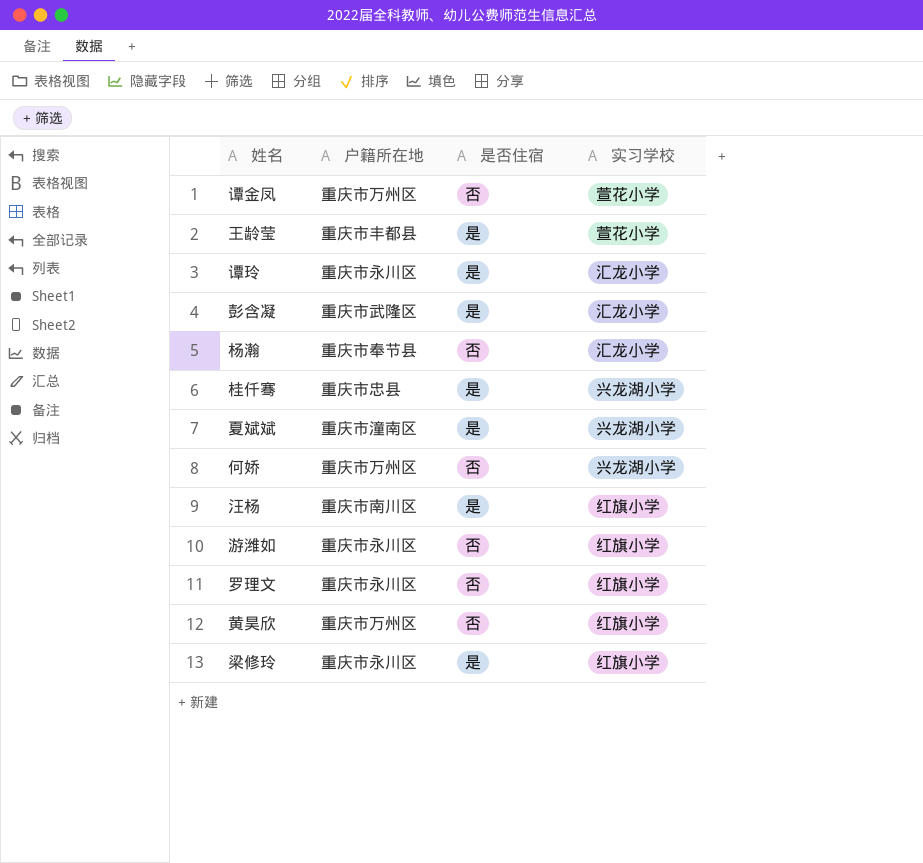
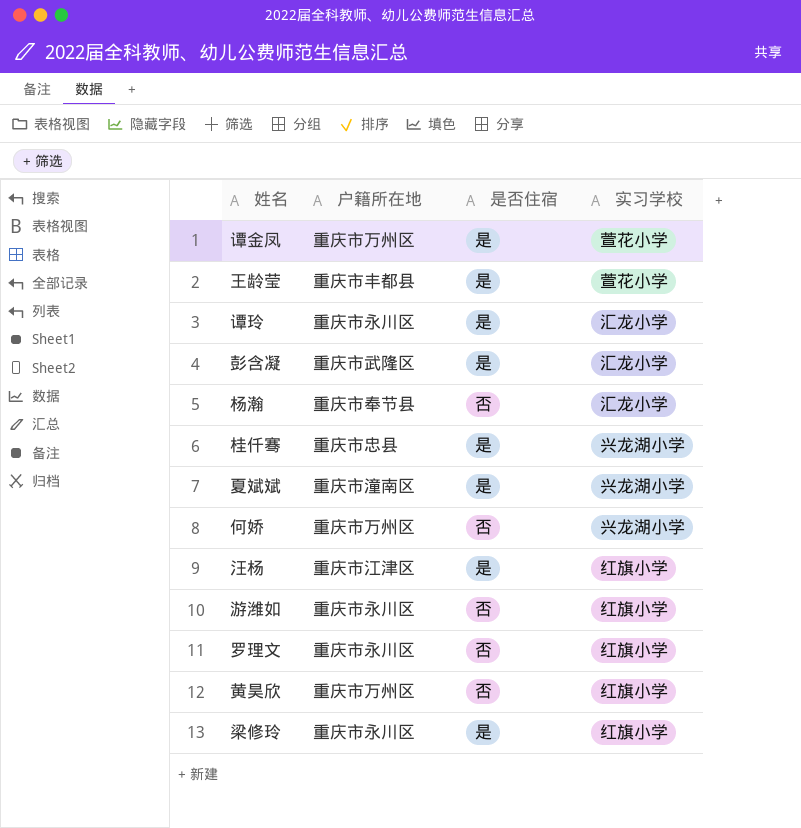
谭金凤 | 是否住宿: 否 -> 是
汪杨 | 户籍所在地: 重庆市南川区 -> 重庆市江津区

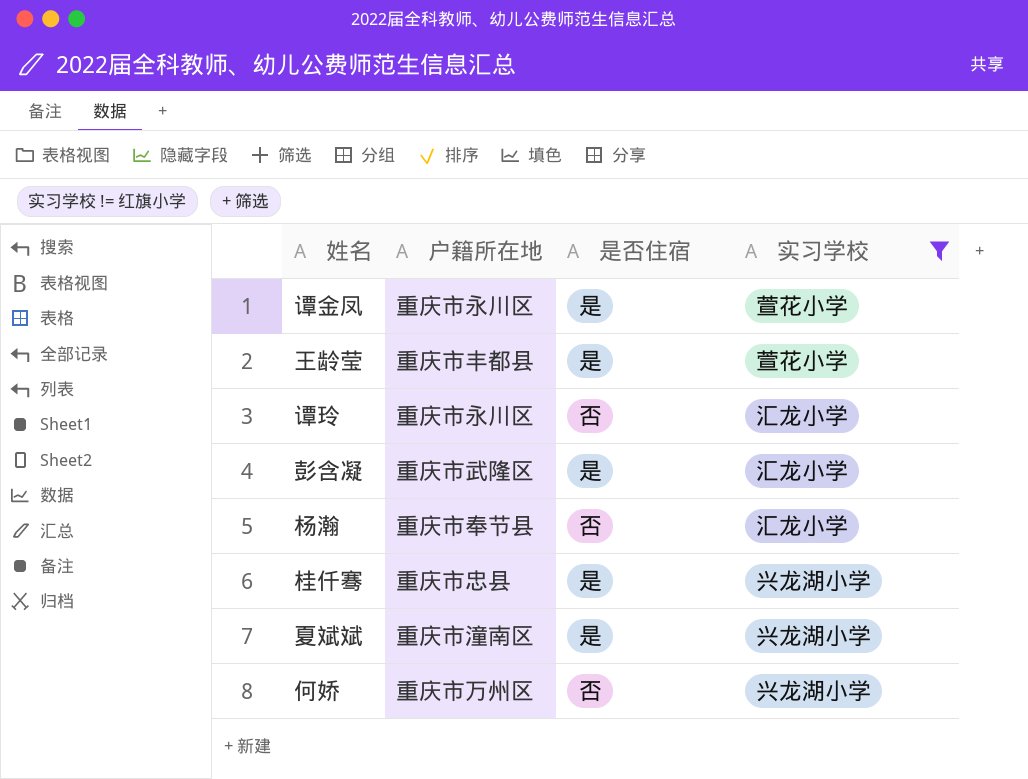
filter: none -> 实习学校 != 红旗小学
谭金凤 | 户籍所在地: 重庆市万州区 -> 重庆市永川区
谭玲 | 是否住宿: 是 -> 否

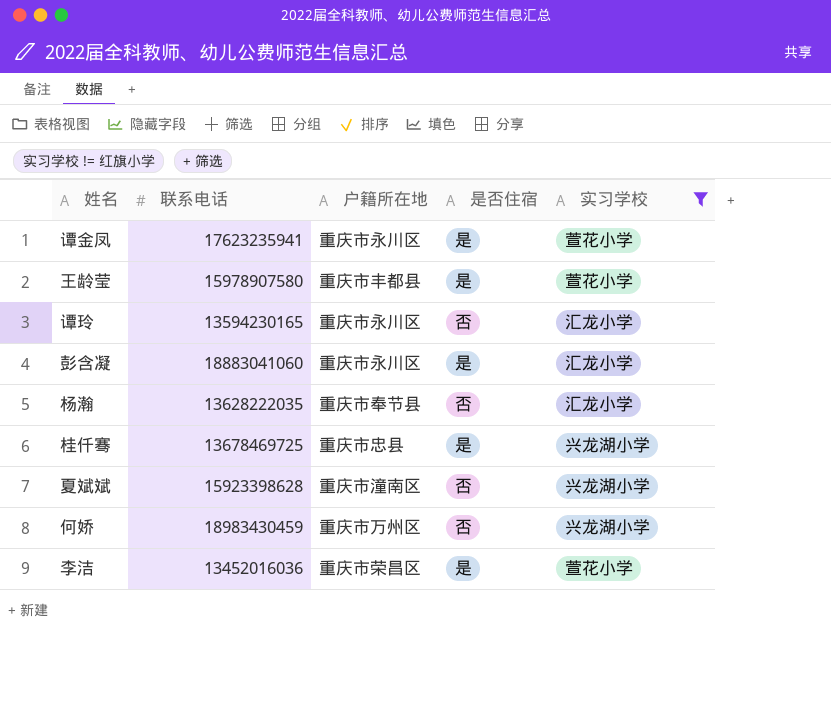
column 联系电话 | position: none -> 2
彭含凝 | 户籍所在地: 重庆市武隆区 -> 重庆市永川区
夏斌斌 | 是否住宿: 是 -> 否
row 李洁: none -> 13452016036 | 重庆市荣昌区 | 是 | 萱花小学

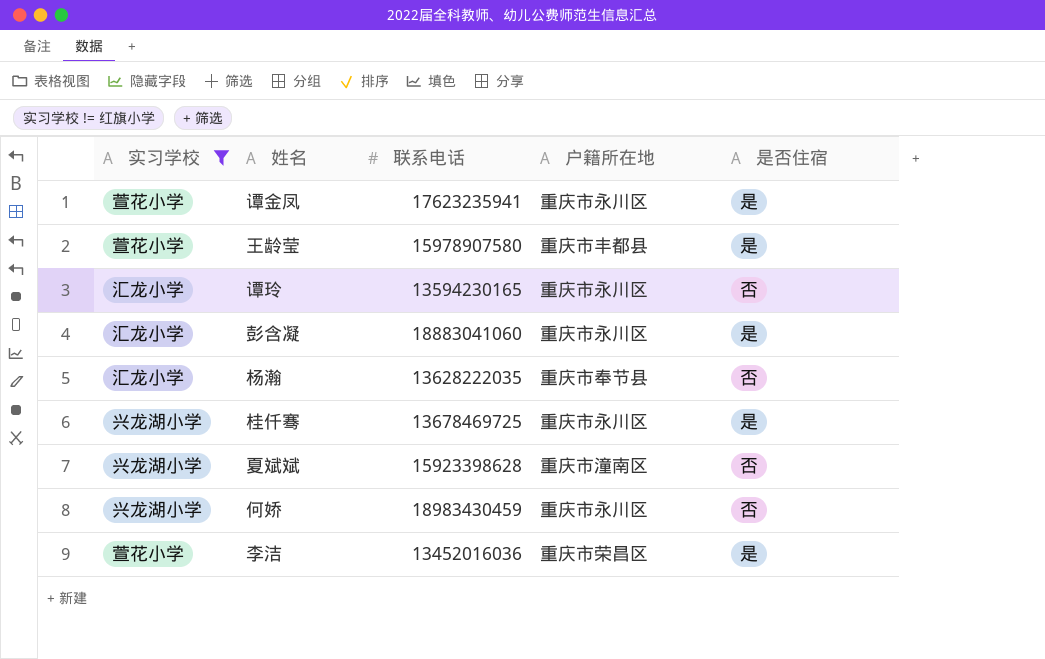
column 实习学校 | position: 5 -> 1
桂仟骞 | 户籍所在地: 重庆市忠县 -> 重庆市永川区
何娇 | 户籍所在地: 重庆市万州区 -> 重庆市永川区

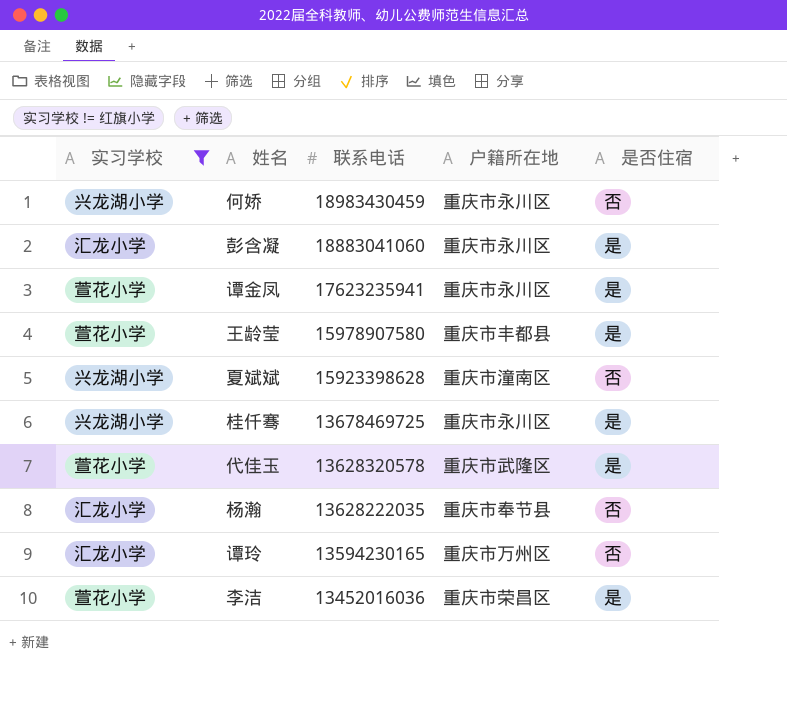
row order: none -> 联系电话 descending
row 代佳玉: none -> 萱花小学 | 13628320578 | 重庆市武隆区 | 是
谭玲 | 户籍所在地: 重庆市永川区 -> 重庆市万州区

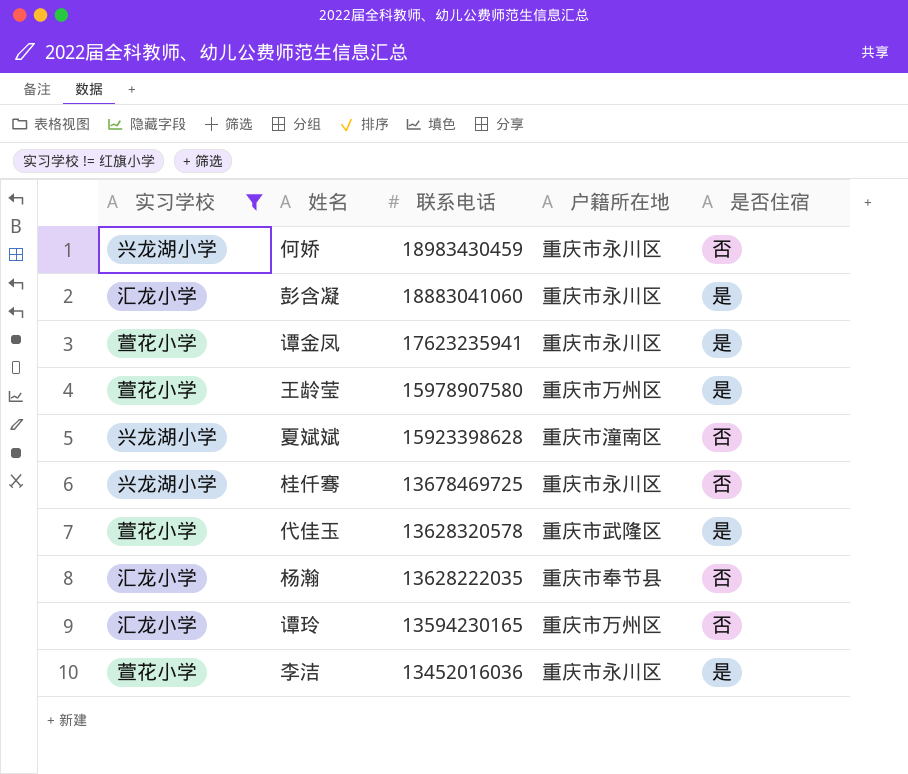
王龄莹 | 户籍所在地: 重庆市丰都县 -> 重庆市万州区
桂仟骞 | 是否住宿: 是 -> 否
李洁 | 户籍所在地: 重庆市荣昌区 -> 重庆市永川区

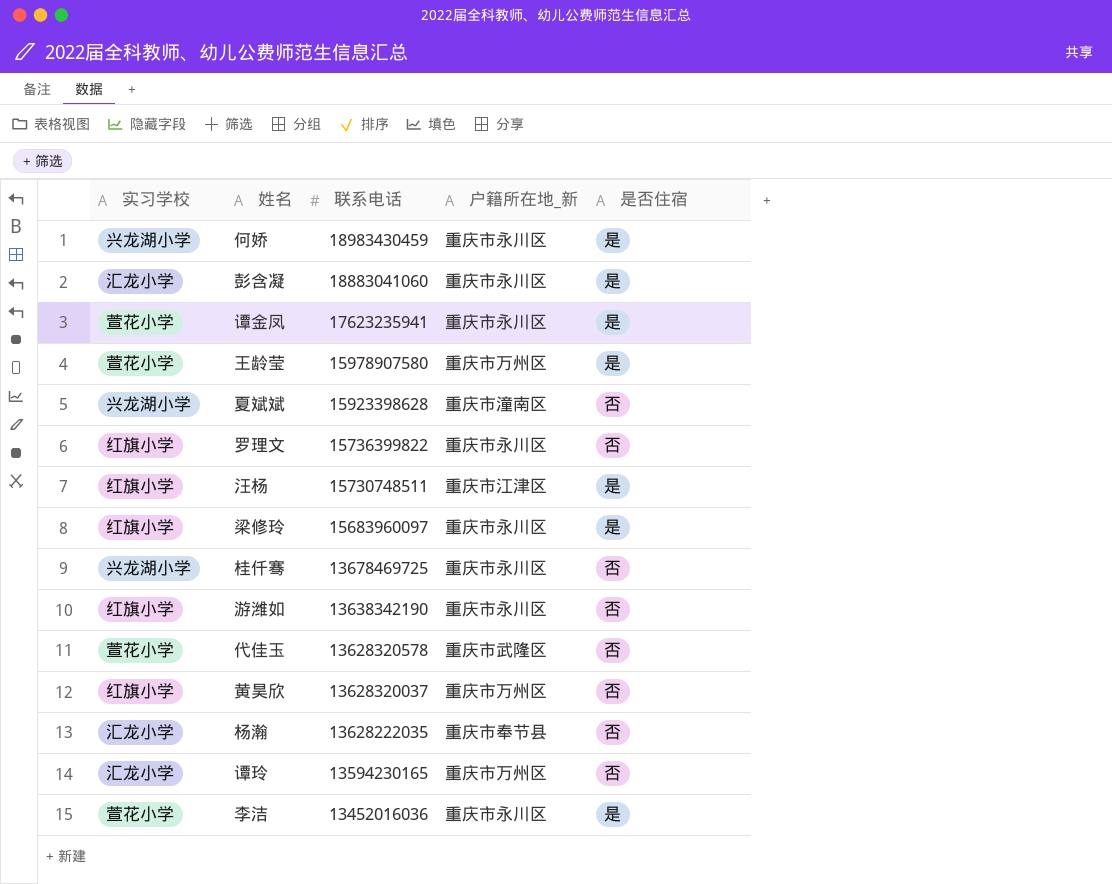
filter: 实习学校 != 红旗小学 -> none
column name: 户籍所在地 -> 户籍所在地_新
何娇 | 是否住宿: 否 -> 是
代佳玉 | 是否住宿: 是 -> 否

